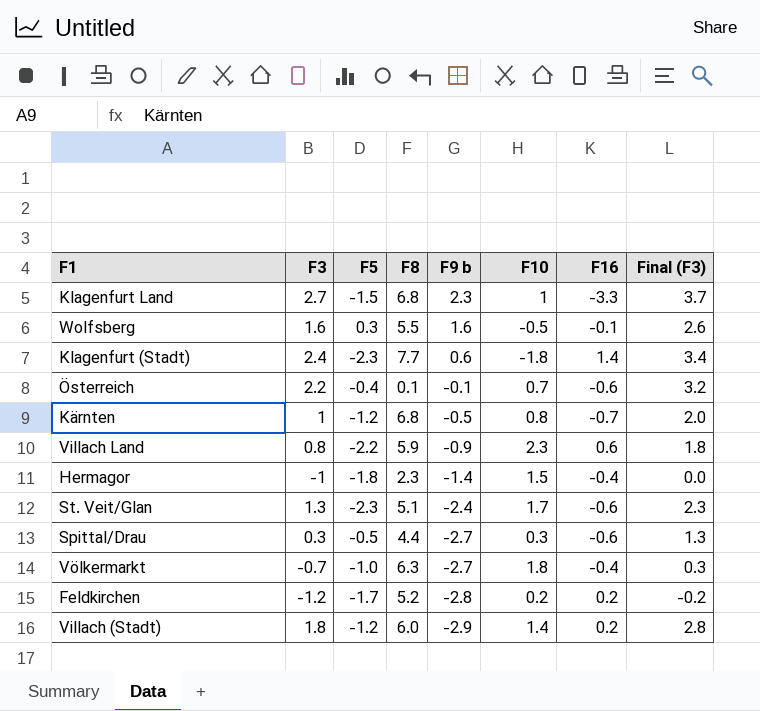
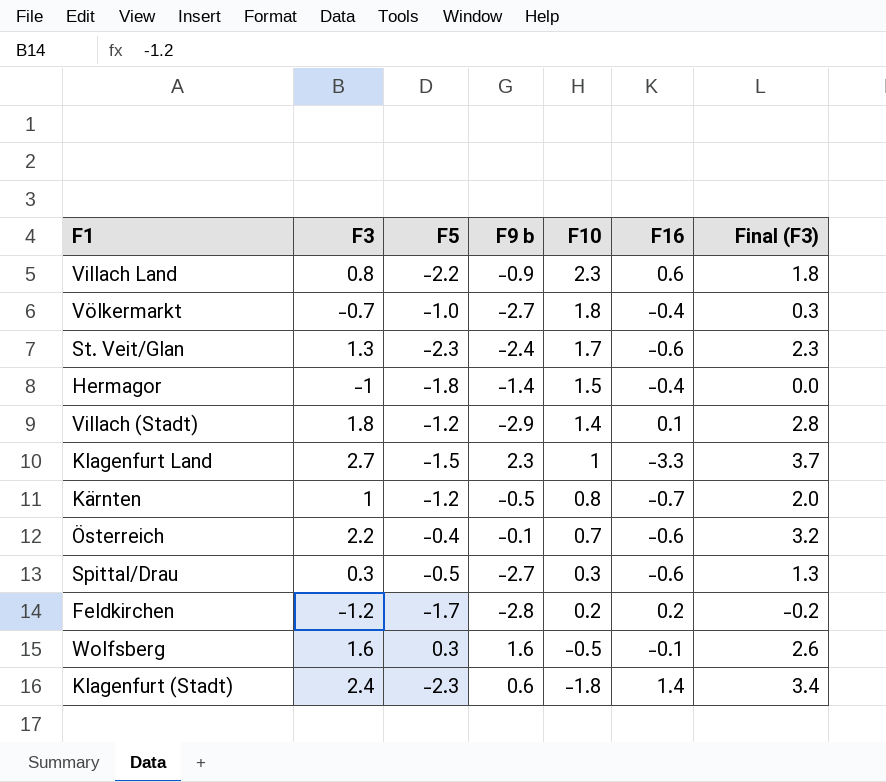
row order: F9 b descending -> F10 descending
column F8 | position: 4 -> none
Villach (Stadt) | F16: 0.2 -> 0.1

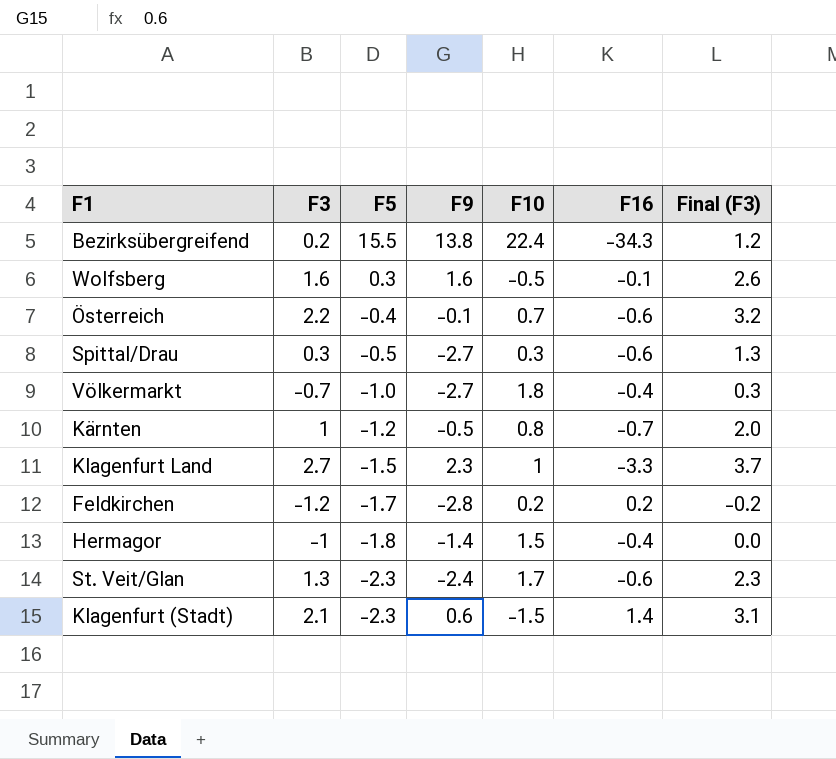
row order: F10 descending -> F5 descending
column name: F9 b -> F9
row Villach Land: 0.8 | -2.2 | -0.9 | 2.3 | 0.6 | 1.8 -> none
row Villach (Stadt): 1.8 | -1.2 | -2.9 | 1.4 | 0.1 | 2.8 -> none
row Bezirksübergreifend: none -> 0.2 | 15.5 | 13.8 | 22.4 | -34.3 | 1.2
Klagenfurt (Stadt) | F3: 2.4 -> 2.1
Klagenfurt (Stadt) | F10: -1.8 -> -1.5
Klagenfurt (Stadt) | Final (F3): 3.4 -> 3.1

